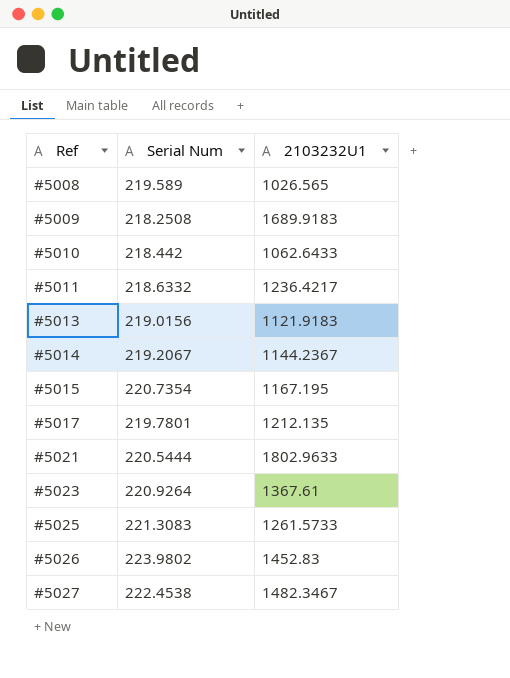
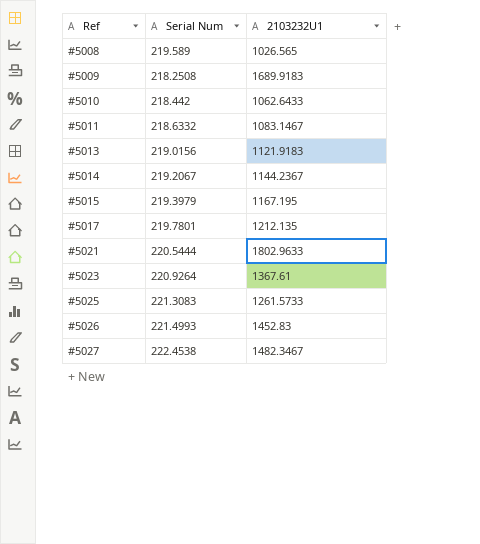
#5011 | 2103232U1: 1236.4217 -> 1083.1467
#5015 | Serial Num: 220.7354 -> 219.3979
#5026 | Serial Num: 223.9802 -> 221.4993

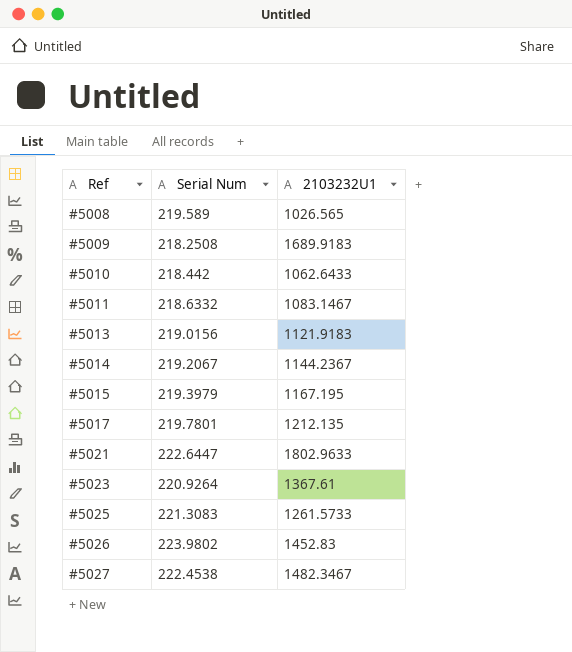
#5021 | Serial Num: 220.5444 -> 222.6447
#5026 | Serial Num: 221.4993 -> 223.9802

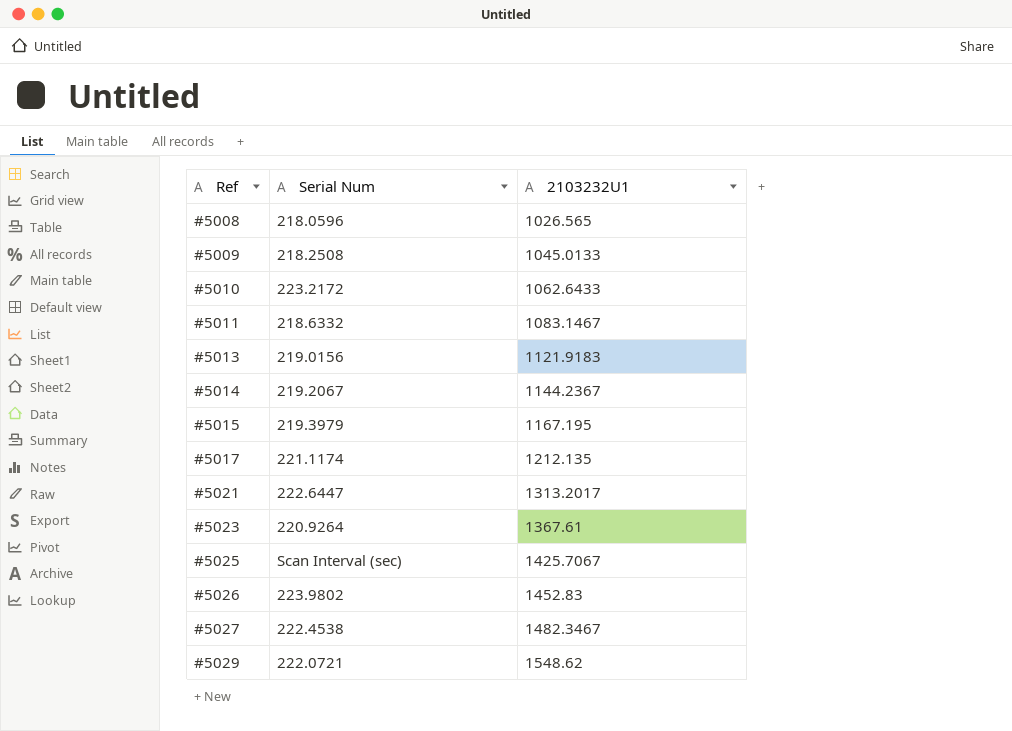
#5008 | Serial Num: 219.589 -> 218.0596
#5009 | 2103232U1: 1689.9183 -> 1045.0133
#5010 | Serial Num: 218.442 -> 223.2172
#5017 | Serial Num: 219.7801 -> 221.1174
#5021 | 2103232U1: 1802.9633 -> 1313.2017
#5025 | Serial Num: 221.3083 -> Scan Interval (sec)
#5025 | 2103232U1: 1261.5733 -> 1425.7067
row #5029: none -> 222.0721 | 1548.62

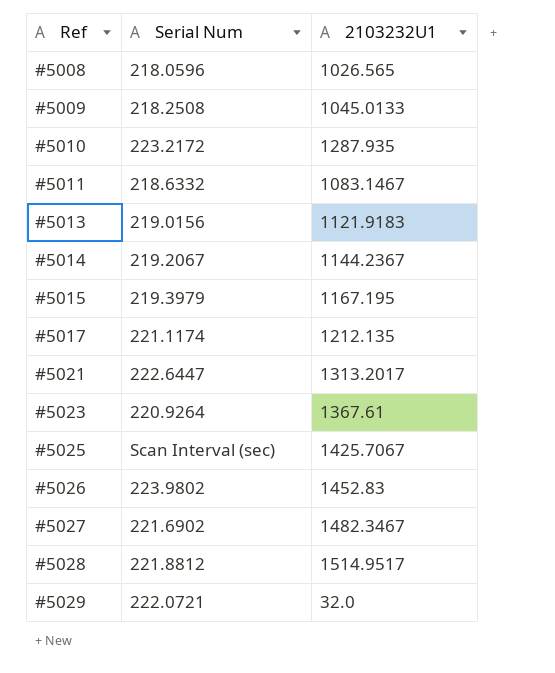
#5010 | 2103232U1: 1062.6433 -> 1287.935
#5027 | Serial Num: 222.4538 -> 221.6902
row #5028: none -> 221.8812 | 1514.9517
#5029 | 2103232U1: 1548.62 -> 32.0

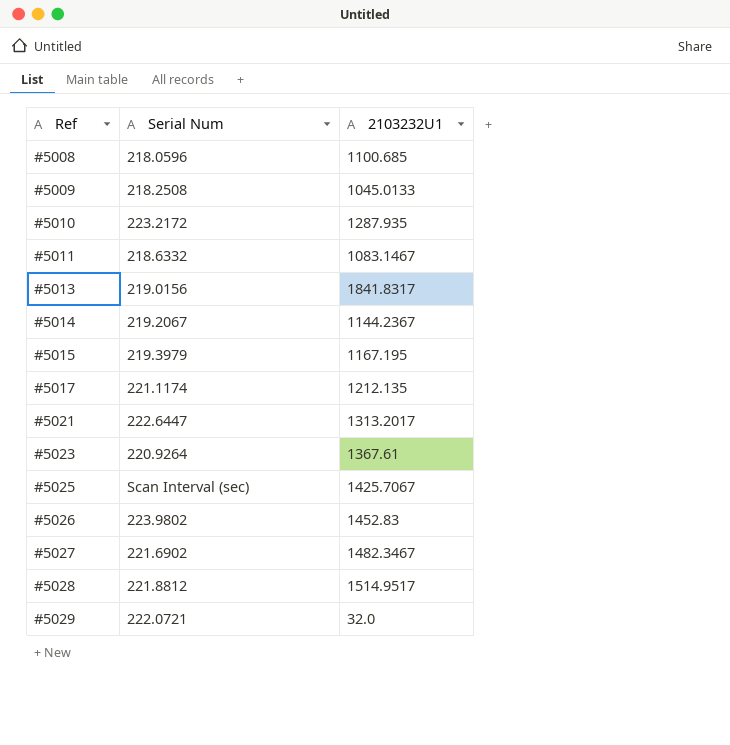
#5008 | 2103232U1: 1026.565 -> 1100.685
#5013 | 2103232U1: 1121.9183 -> 1841.8317

